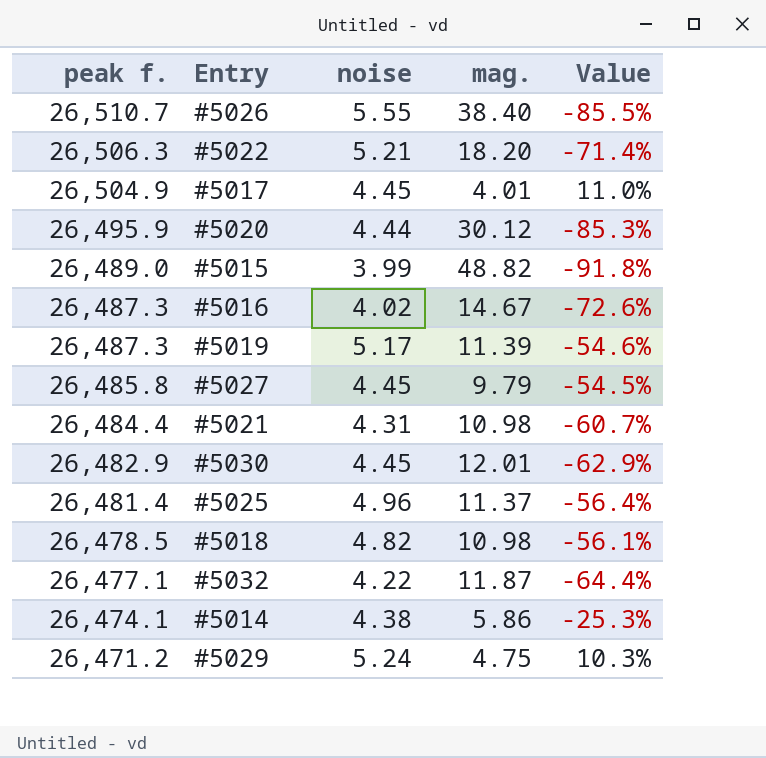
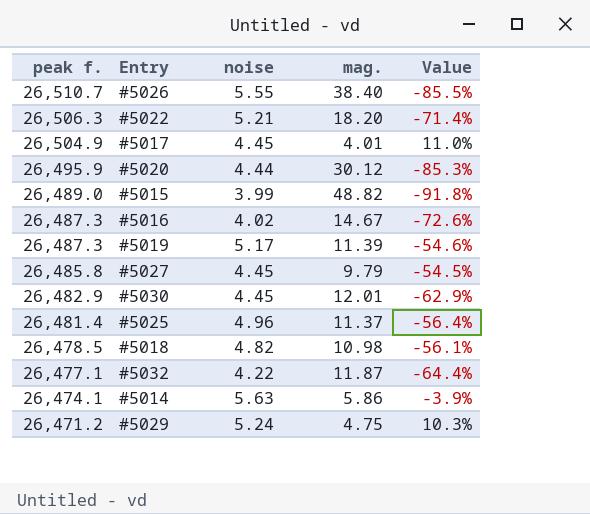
row #5021: 26,484.4 | 4.31 | 10.98 | -60.7% -> none
#5014 | noise: 4.38 -> 5.63
#5014 | Value: -25.3% -> -3.9%

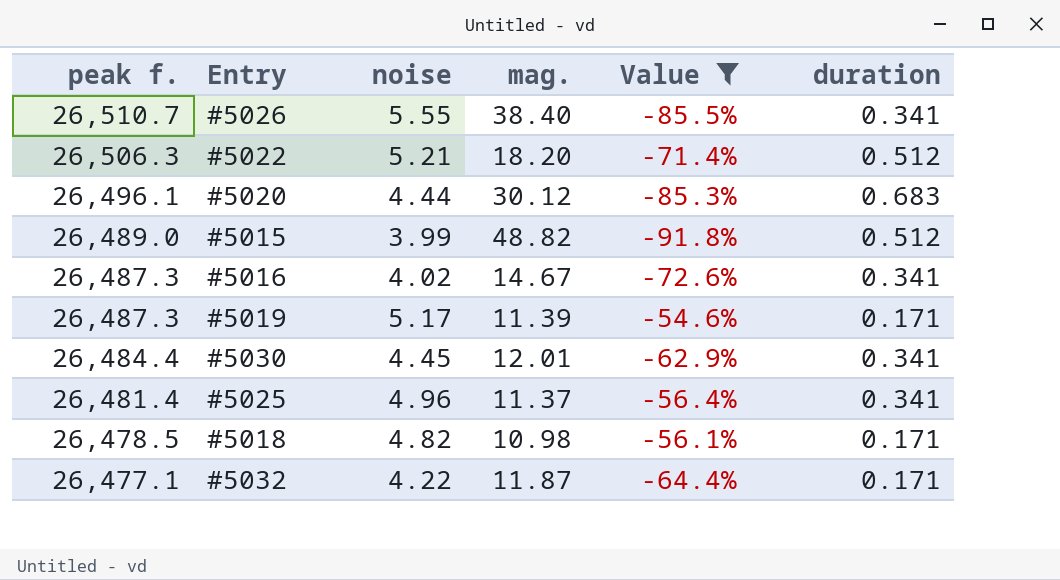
filter: none -> Value <= -54.6%
column duration | position: none -> 6
#5020 | peak f.: 26,495.9 -> 26,496.1
#5030 | peak f.: 26,482.9 -> 26,484.4

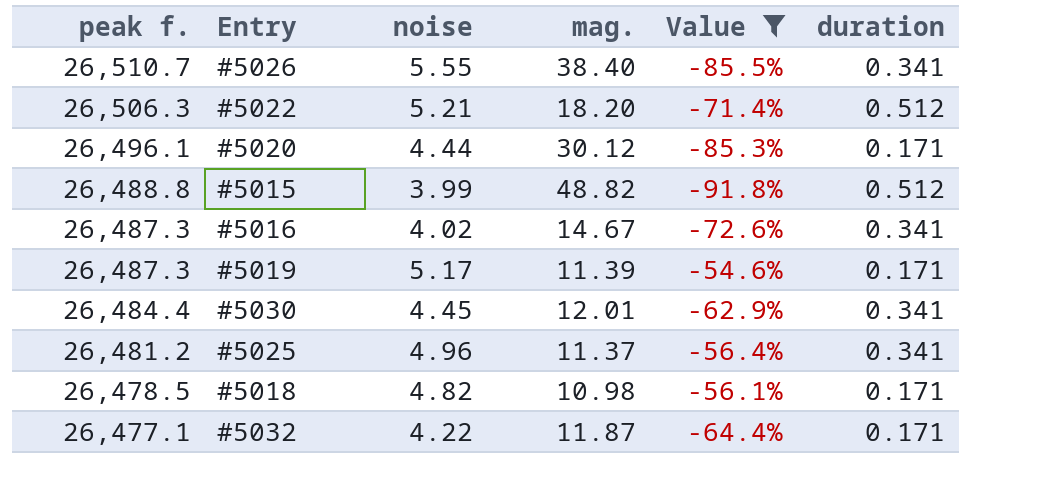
#5020 | duration: 0.683 -> 0.171
#5015 | peak f.: 26,489.0 -> 26,488.8
#5025 | peak f.: 26,481.4 -> 26,481.2

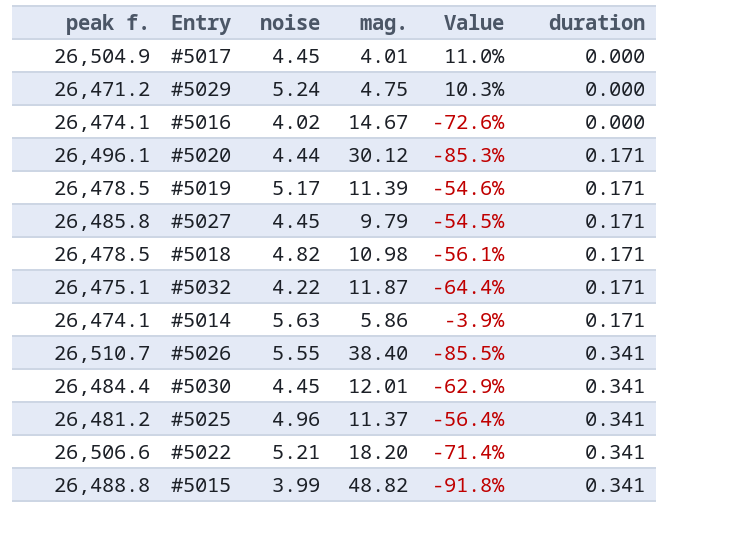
filter: Value <= -54.6% -> none
row order: peak f. descending -> duration ascending
#5016 | peak f.: 26,487.3 -> 26,474.1
#5016 | duration: 0.341 -> 0.000
#5019 | peak f.: 26,487.3 -> 26,478.5
#5032 | peak f.: 26,477.1 -> 26,475.1
#5022 | peak f.: 26,506.3 -> 26,506.6
#5022 | duration: 0.512 -> 0.341
#5015 | duration: 0.512 -> 0.341

